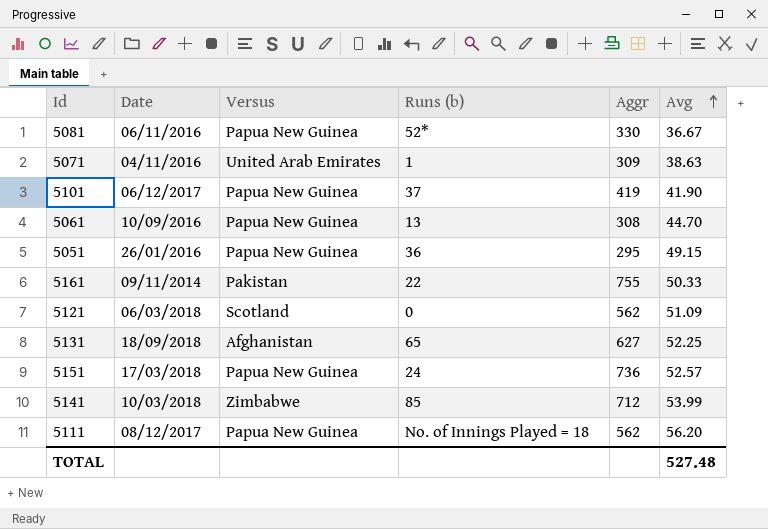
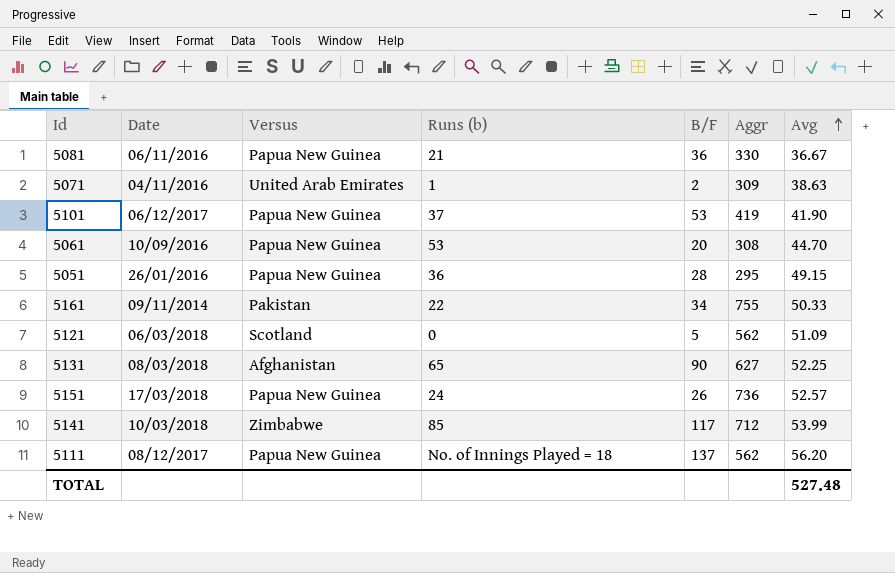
column B/F | position: none -> 5
5081 | Runs (b): 52* -> 21
5061 | Runs (b): 13 -> 53
5131 | Date: 18/09/2018 -> 08/03/2018

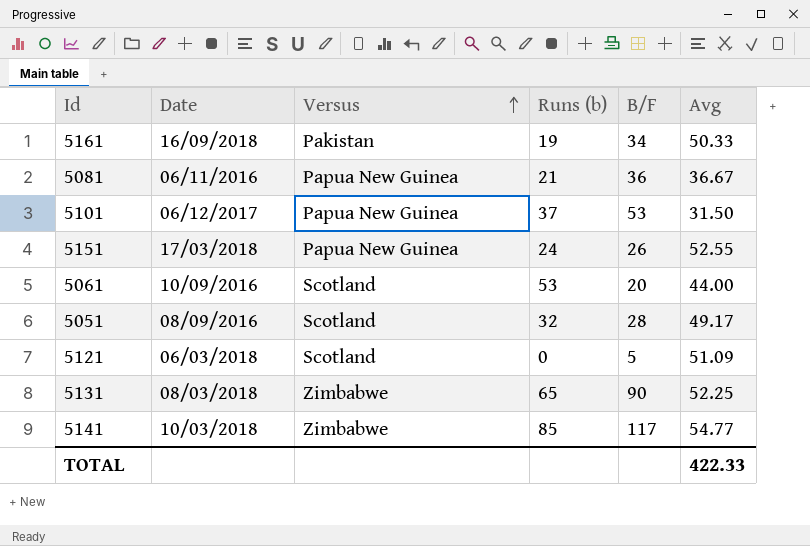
row order: Avg ascending -> Versus ascending
column Aggr | position: 6 -> none
row 5071: 04/11/2016 | United Arab Emirates | 1 | 2 | 309 | 38.63 -> none
row 5111: 08/12/2017 | Papua New Guinea | No. of Innings Played = 18 | 137 | 562 | 56.20 -> none
5161 | Date: 09/11/2014 -> 16/09/2018
5161 | Runs (b): 22 -> 19
5101 | Avg: 41.90 -> 31.50
5151 | Avg: 52.57 -> 52.55
5061 | Versus: Papua New Guinea -> Scotland
5061 | Avg: 44.70 -> 44.00
5051 | Date: 26/01/2016 -> 08/09/2016
5051 | Versus: Papua New Guinea -> Scotland
5051 | Runs (b): 36 -> 32
5051 | Avg: 49.15 -> 49.17
5131 | Versus: Afghanistan -> Zimbabwe
5141 | Avg: 53.99 -> 54.77
TOTAL | Avg: 527.48 -> 422.33

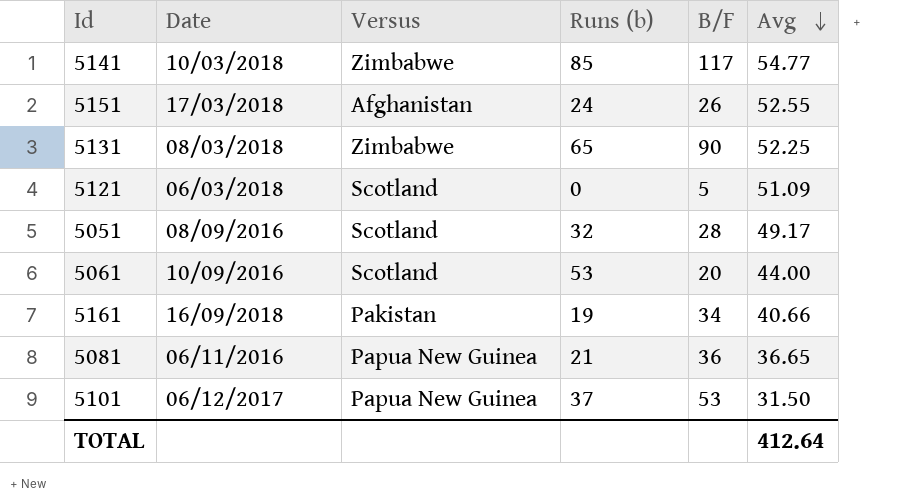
row order: Versus ascending -> Avg descending
5151 | Versus: Papua New Guinea -> Afghanistan
5161 | Avg: 50.33 -> 40.66
5081 | Avg: 36.67 -> 36.65
TOTAL | Avg: 422.33 -> 412.64

